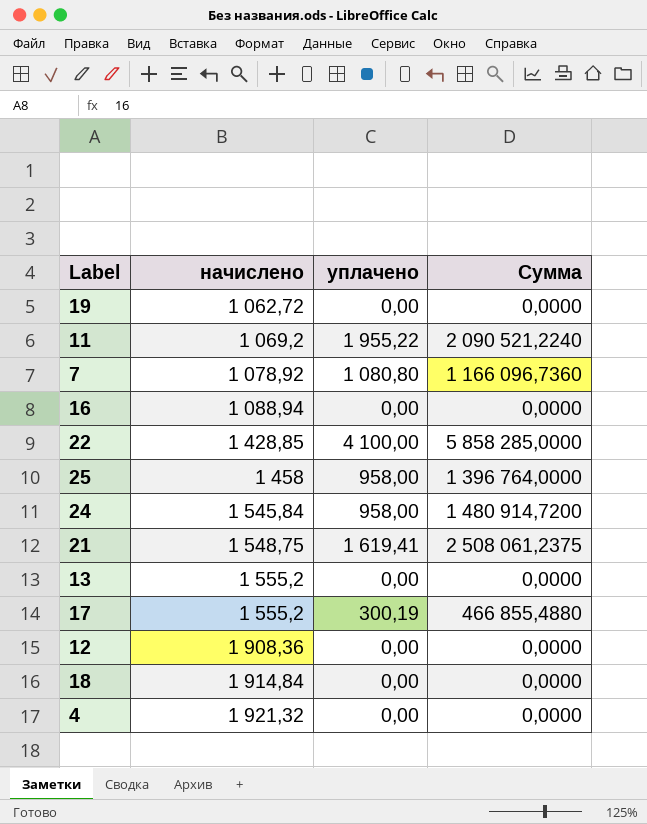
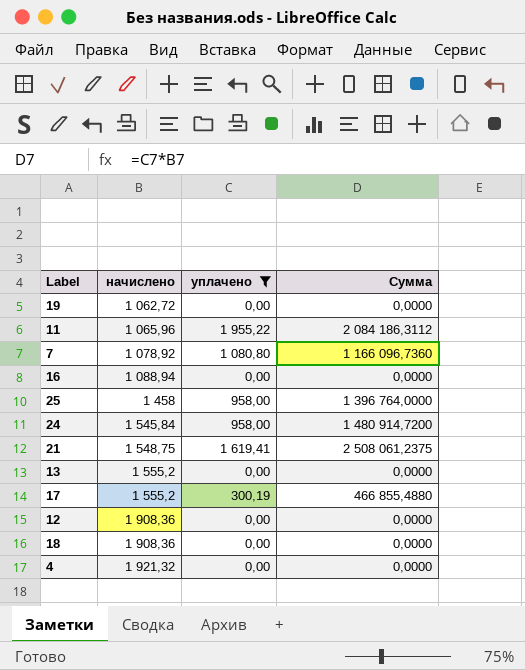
filter: none -> уплачено != 4 100,00
11 | начислено: 1 069,2 -> 1 065,96
11 | Сумма: 2 090 521,2240 -> 2 084 186,3112
18 | начислено: 1 914,84 -> 1 908,36

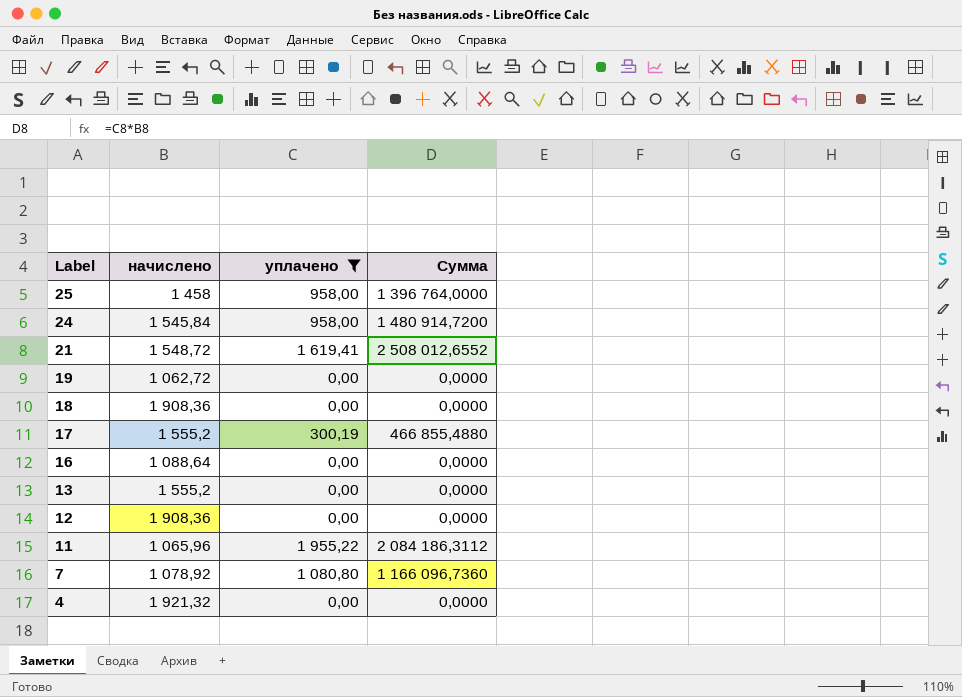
row order: начислено ascending -> Label descending
21 | начислено: 1 548,75 -> 1 548,72
21 | Сумма: 2 508 061,2375 -> 2 508 012,6552
16 | начислено: 1 088,94 -> 1 088,64

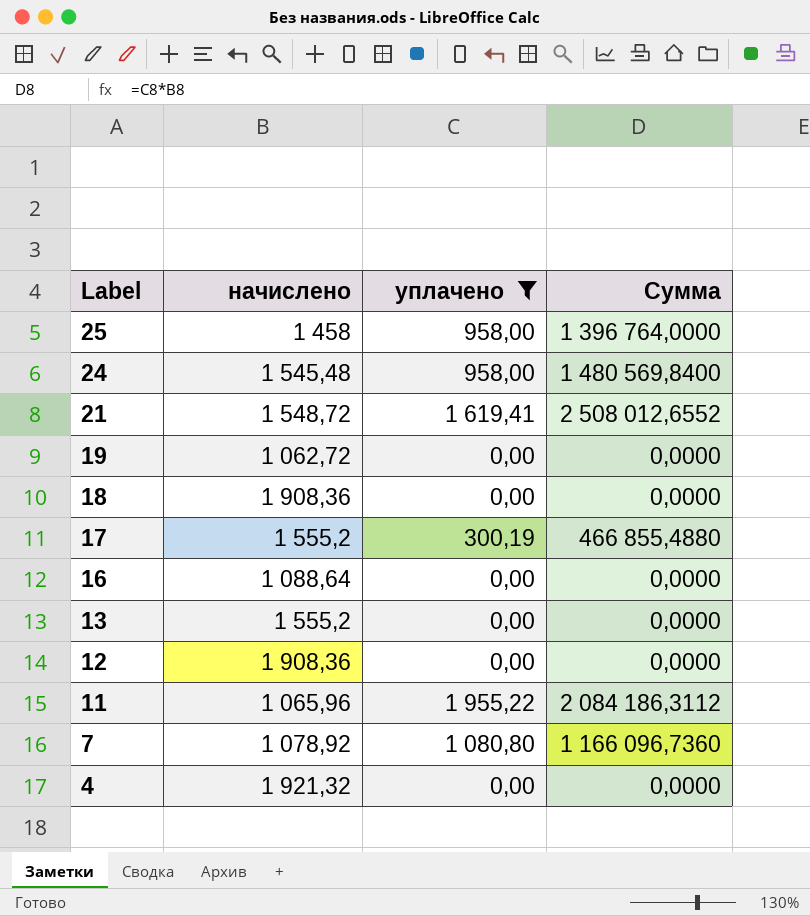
24 | начислено: 1 545,84 -> 1 545,48
24 | Сумма: 1 480 914,7200 -> 1 480 569,8400

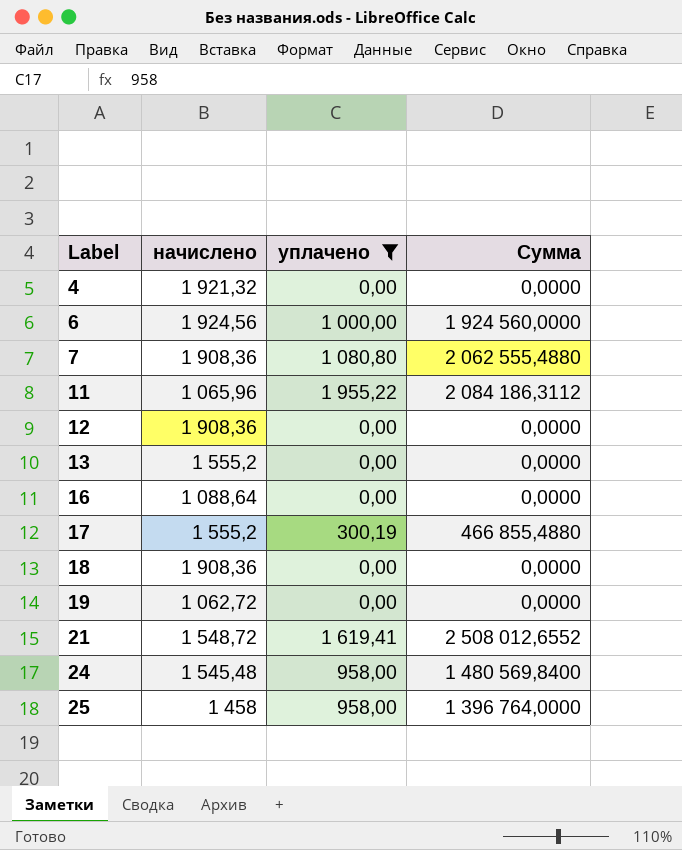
row order: Label descending -> Label ascending
row 6: none -> 1 924,56 | 1 000,00 | 1 924 560,0000
7 | начислено: 1 078,92 -> 1 908,36
7 | Сумма: 1 166 096,7360 -> 2 062 555,4880

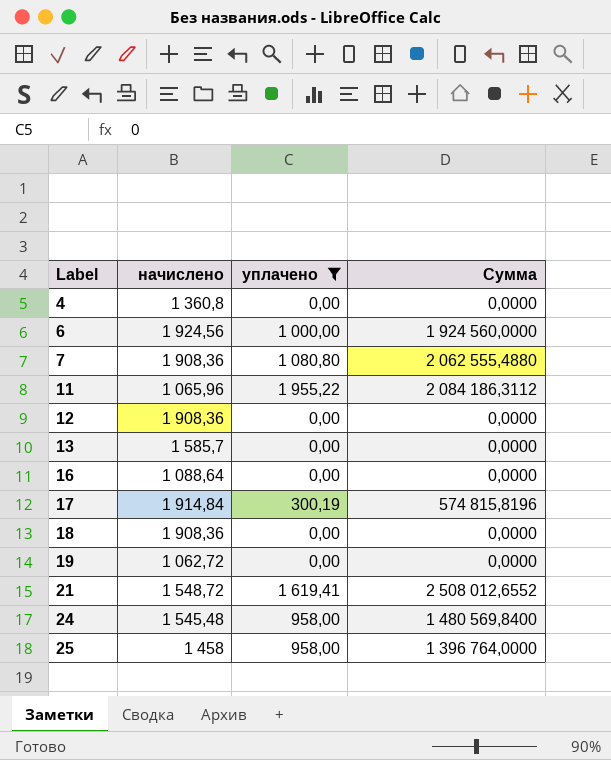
4 | начислено: 1 921,32 -> 1 360,8
13 | начислено: 1 555,2 -> 1 585,7
17 | начислено: 1 555,2 -> 1 914,84
17 | Сумма: 466 855,4880 -> 574 815,8196

